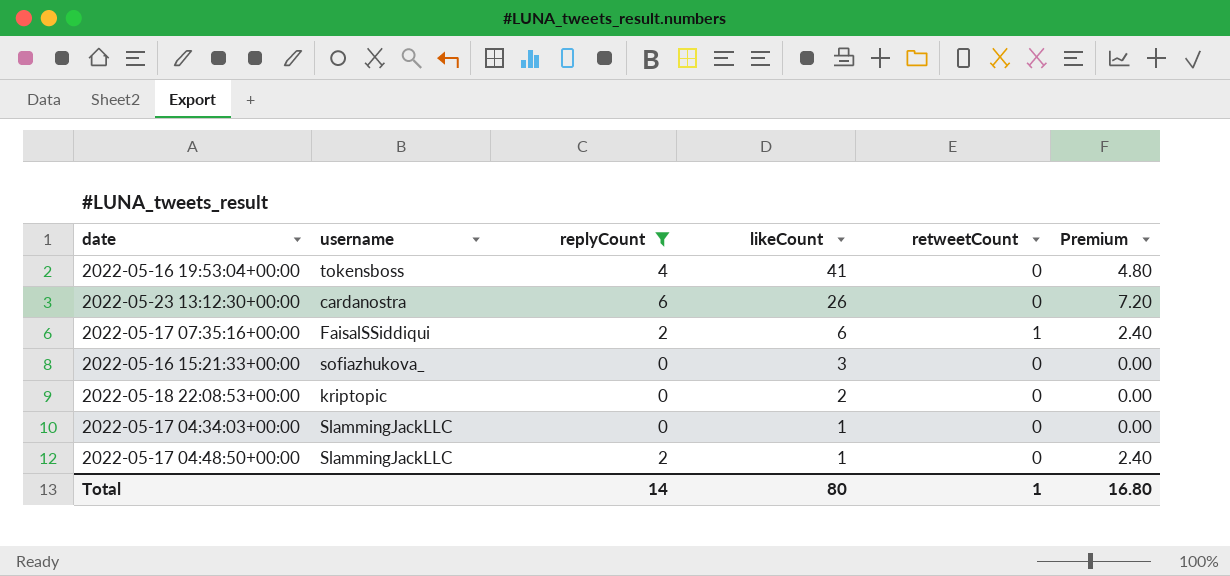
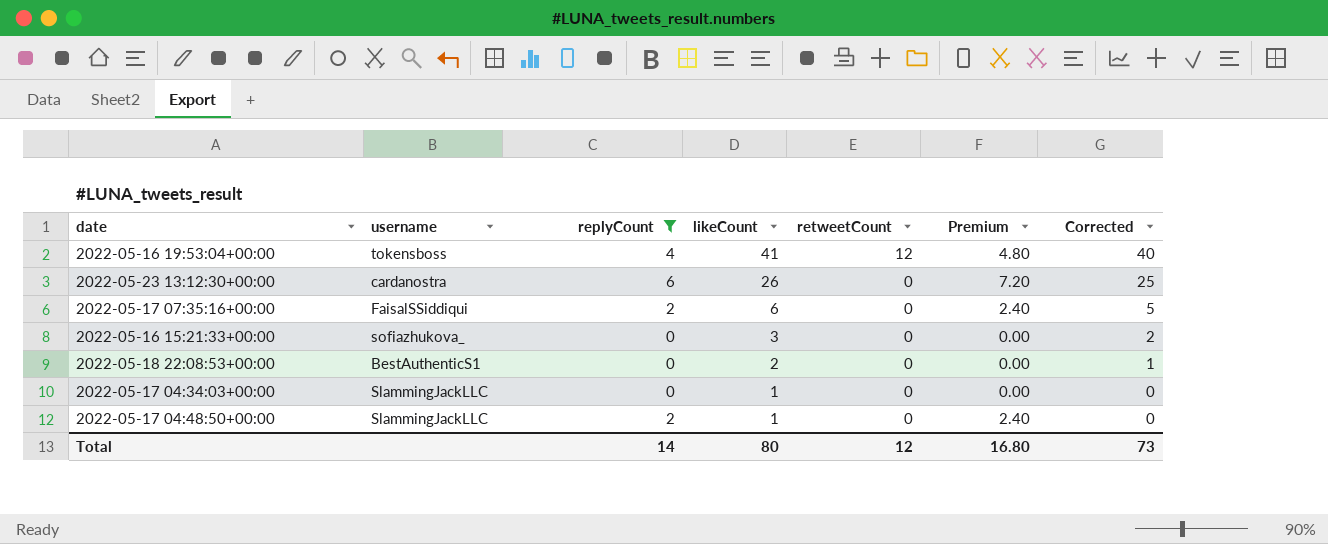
column Corrected | formula: none -> [likeCount] - 1
2022-05-16 19:53:04+00:00 | retweetCount: 0 -> 12
2022-05-17 07:35:16+00:00 | retweetCount: 1 -> 0
2022-05-18 22:08:53+00:00 | username: kriptopic -> BestAuthenticS1
Total | retweetCount: 1 -> 12

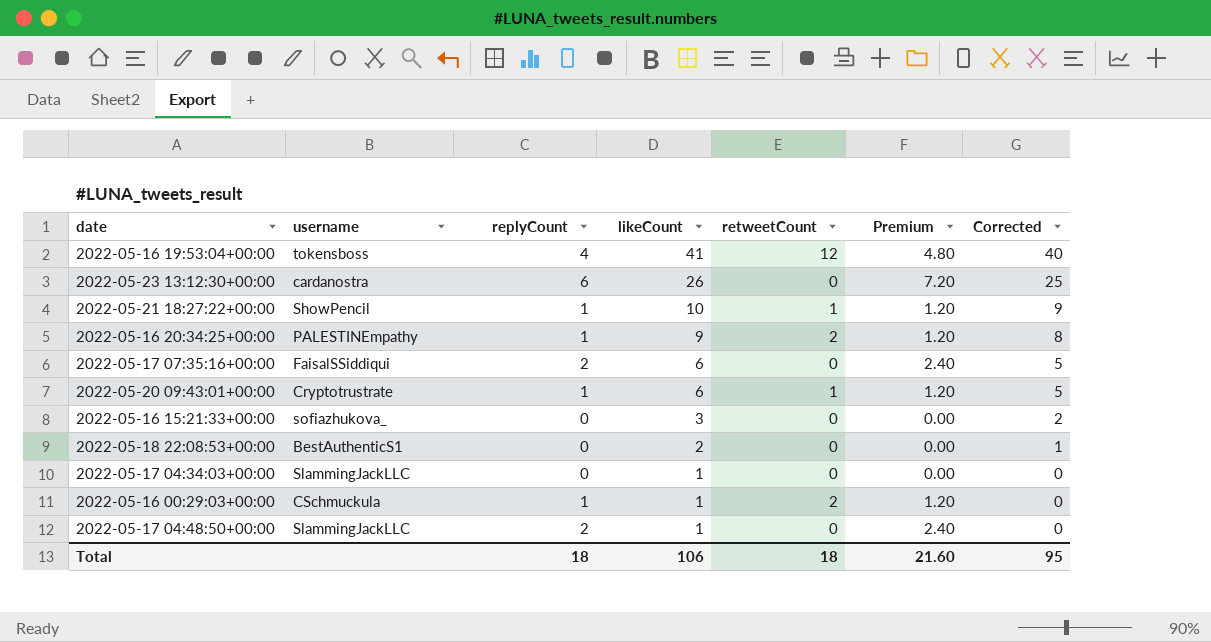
filter: replyCount != 1 -> none
Total | replyCount: 14 -> 18
Total | likeCount: 80 -> 106
Total | retweetCount: 12 -> 18
Total | Premium: 16.80 -> 21.60
Total | Corrected: 73 -> 95

